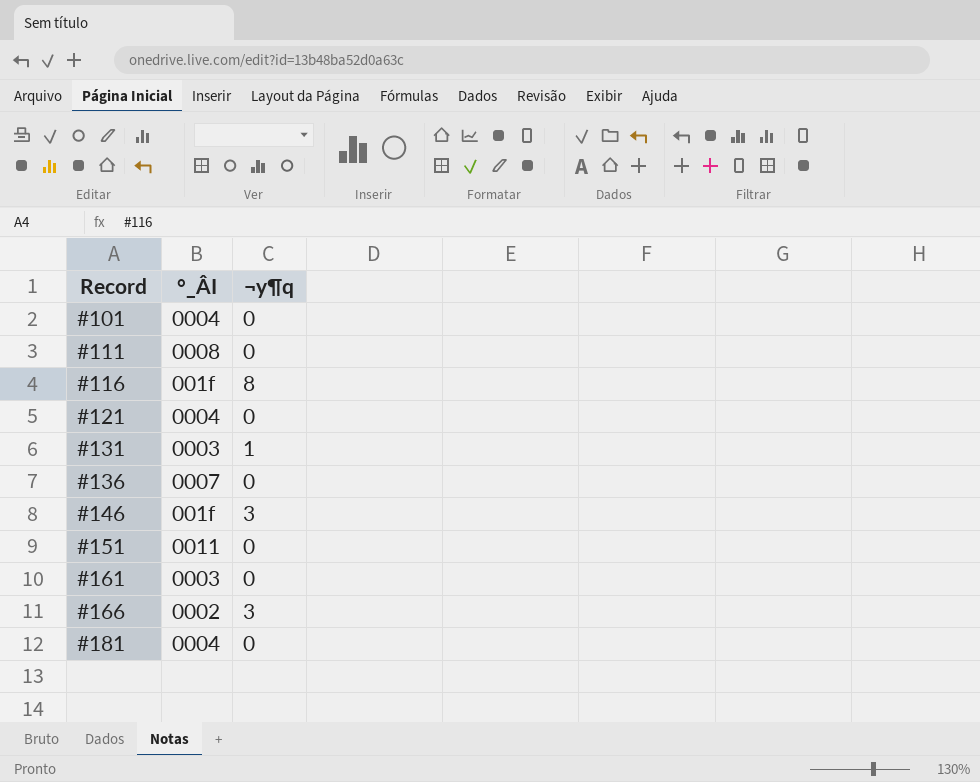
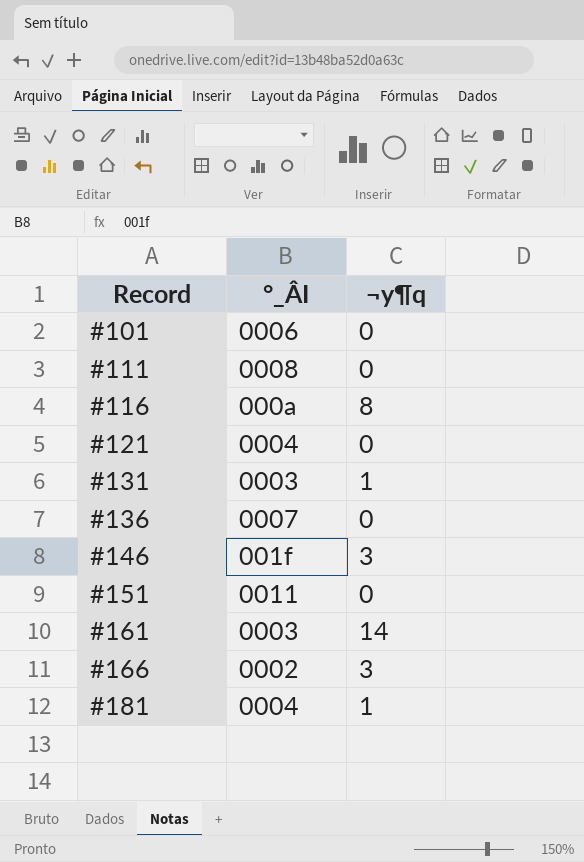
#101 | °_ÂI: 0004 -> 0006
#116 | °_ÂI: 001f -> 000a
#161 | ¬y¶q: 0 -> 14
#181 | ¬y¶q: 0 -> 1

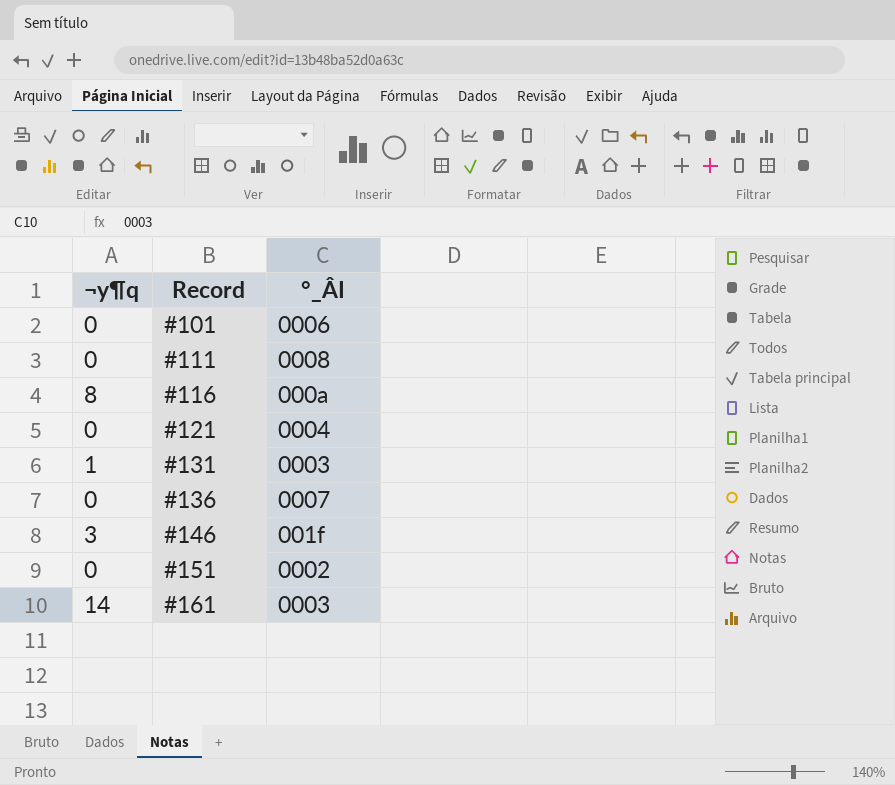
column ¬y¶q | position: 3 -> 1
row #166: 0002 | 3 -> none
row #181: 0004 | 1 -> none
#151 | °_ÂI: 0011 -> 0002

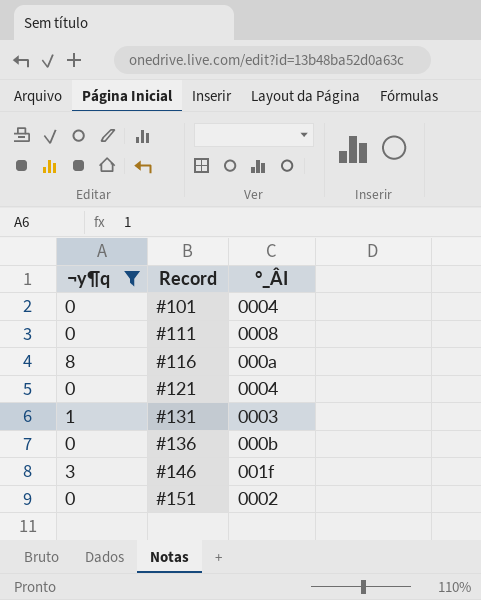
filter: none -> ¬y¶q != 14
#101 | °_ÂI: 0006 -> 0004
#136 | °_ÂI: 0007 -> 000b

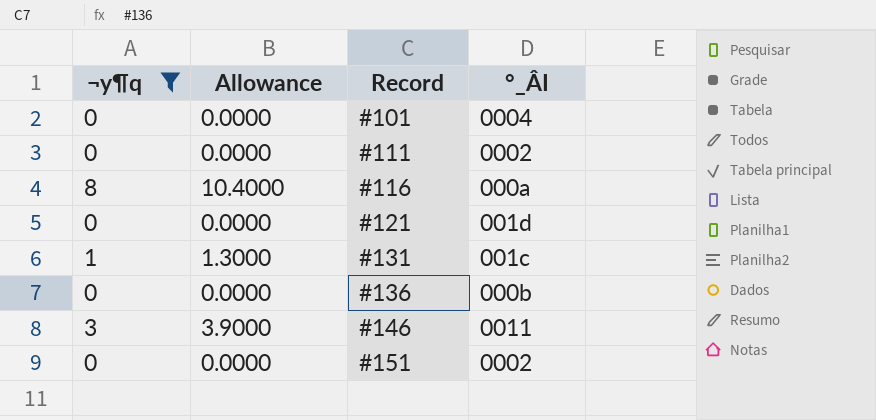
column Allowance | formula: none -> [¬y¶q] * 1.3
#111 | °_ÂI: 0008 -> 0002
#121 | °_ÂI: 0004 -> 001d
#131 | °_ÂI: 0003 -> 001c
#146 | °_ÂI: 001f -> 0011

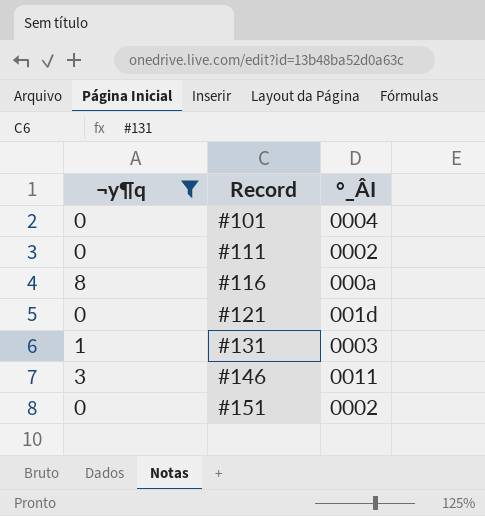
column Allowance | formula: [¬y¶q] * 1.3 -> none
row #136: 0 | 0.0000 | 000b -> none
#131 | °_ÂI: 001c -> 0003

